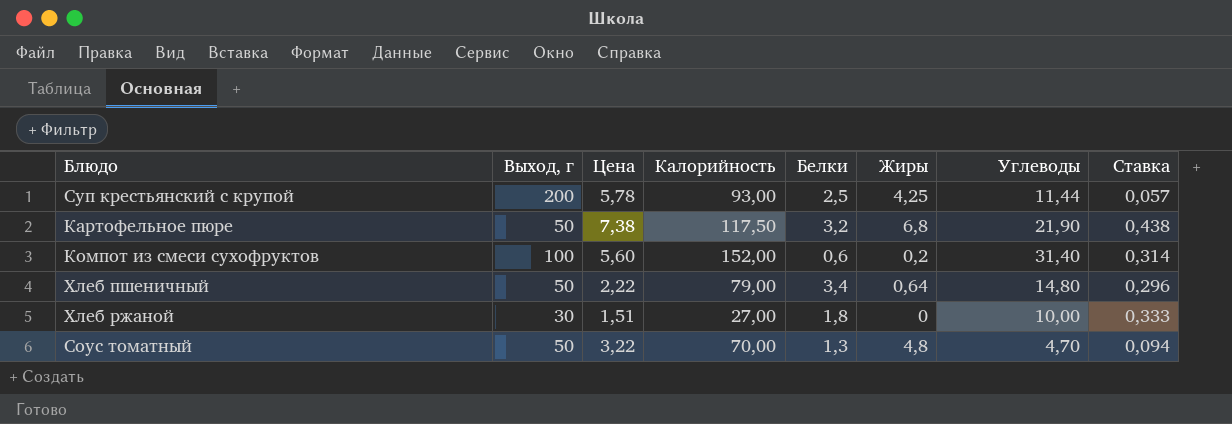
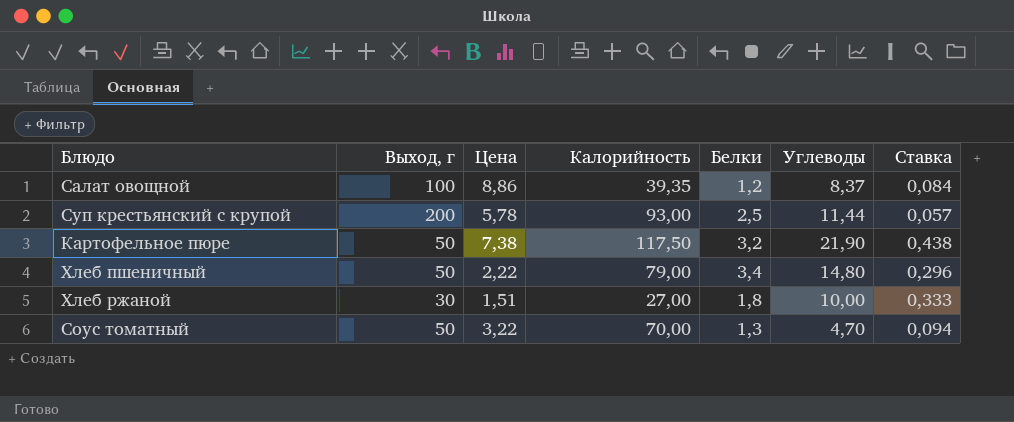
column Жиры | position: 6 -> none
row Компот из смеси сухофруктов: 100 | 5,60 | 152,00 | 0,6 | 0,2 | 31,40 | 0,314 -> none
row Салат овощной: none -> 100 | 8,86 | 39,35 | 1,2 | 8,37 | 0,084

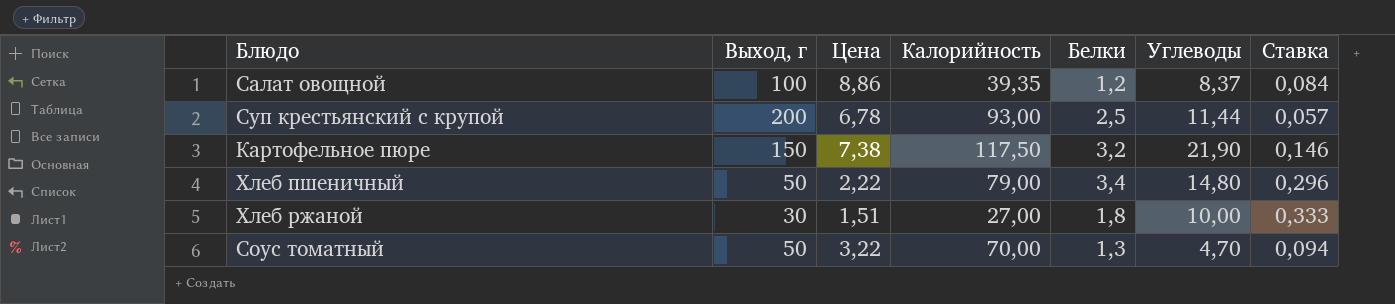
Суп крестьянский с крупой | Цена: 5,78 -> 6,78
Картофельное пюре | Выход, г: 50 -> 150
Картофельное пюре | Ставка: 0,438 -> 0,146

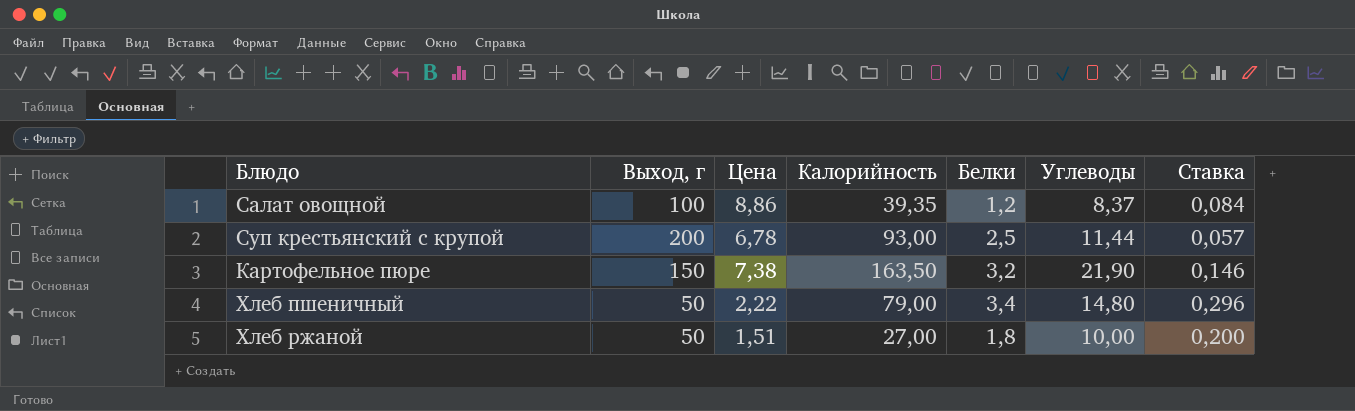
row Соус томатный: 50 | 3,22 | 70,00 | 1,3 | 4,70 | 0,094 -> none
Картофельное пюре | Калорийность: 117,50 -> 163,50
Хлеб ржаной | Выход, г: 30 -> 50
Хлеб ржаной | Ставка: 0,333 -> 0,200

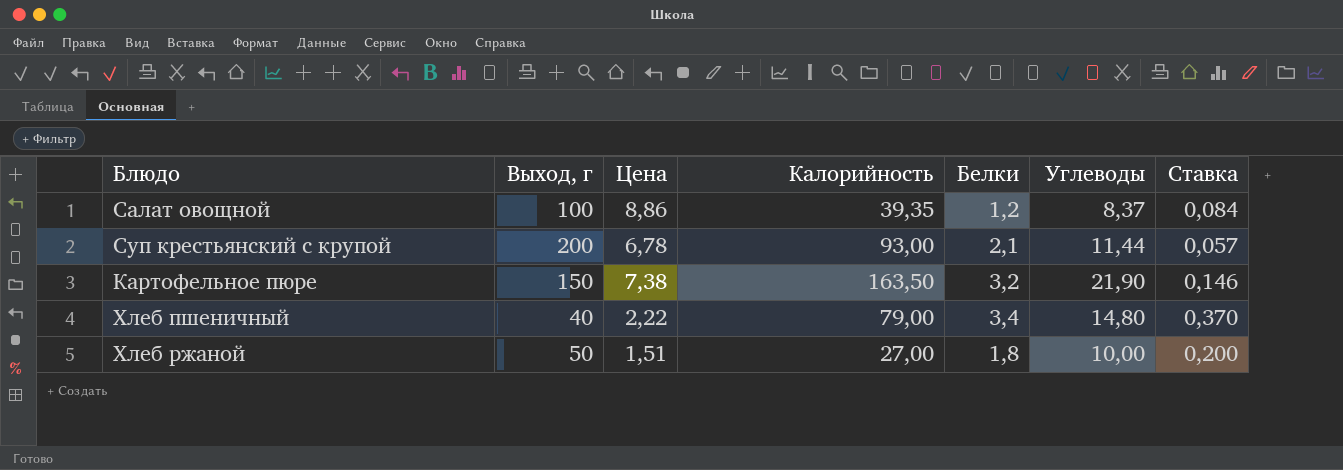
Суп крестьянский с крупой | Белки: 2,5 -> 2,1
Хлеб пшеничный | Выход, г: 50 -> 40
Хлеб пшеничный | Ставка: 0,296 -> 0,370

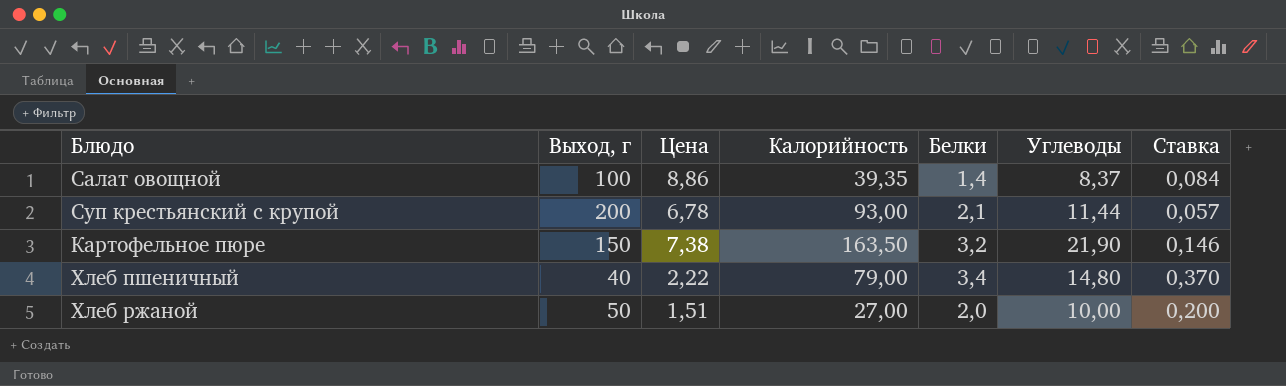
Салат овощной | Белки: 1,2 -> 1,4
Хлеб ржаной | Белки: 1,8 -> 2,0

